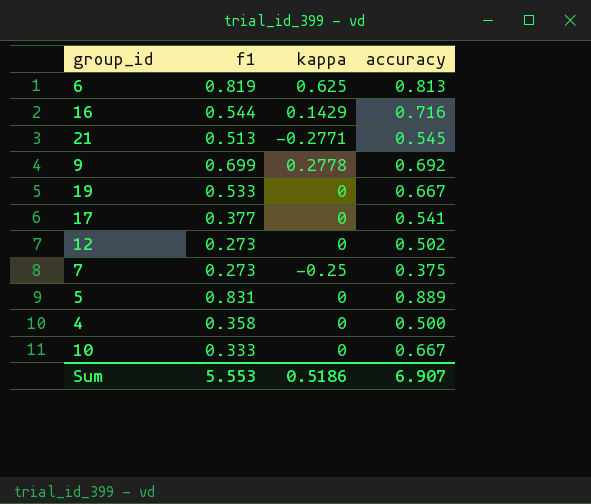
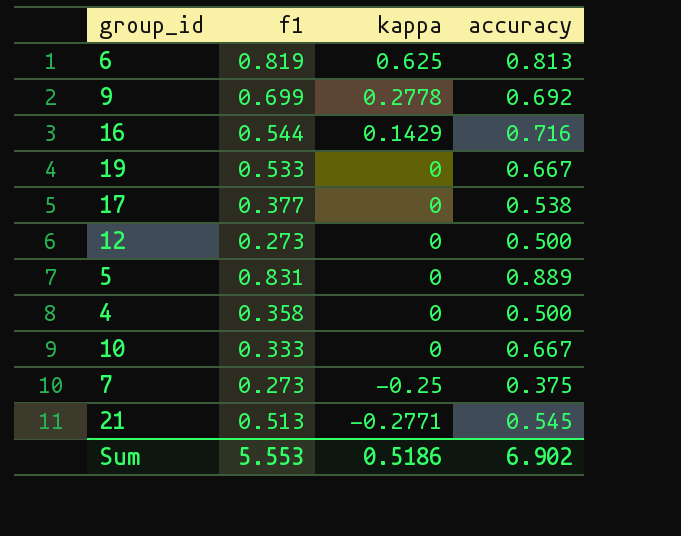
row order: none -> kappa descending
17 | accuracy: 0.541 -> 0.538
12 | accuracy: 0.502 -> 0.500
Sum | accuracy: 6.907 -> 6.902

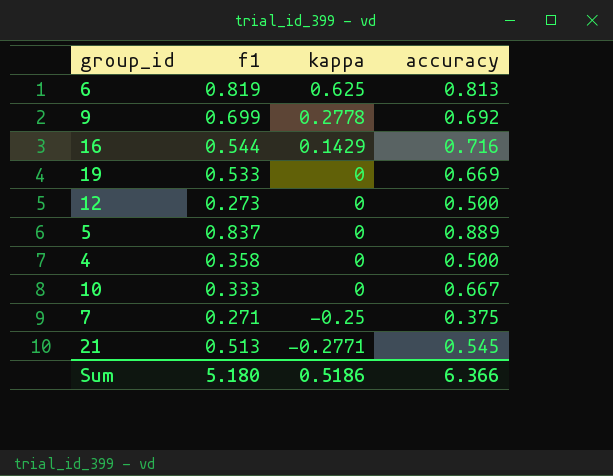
row 17: 0.377 | 0 | 0.538 -> none
19 | accuracy: 0.667 -> 0.669
5 | f1: 0.831 -> 0.837
7 | f1: 0.273 -> 0.271
Sum | f1: 5.553 -> 5.180
Sum | accuracy: 6.902 -> 6.366

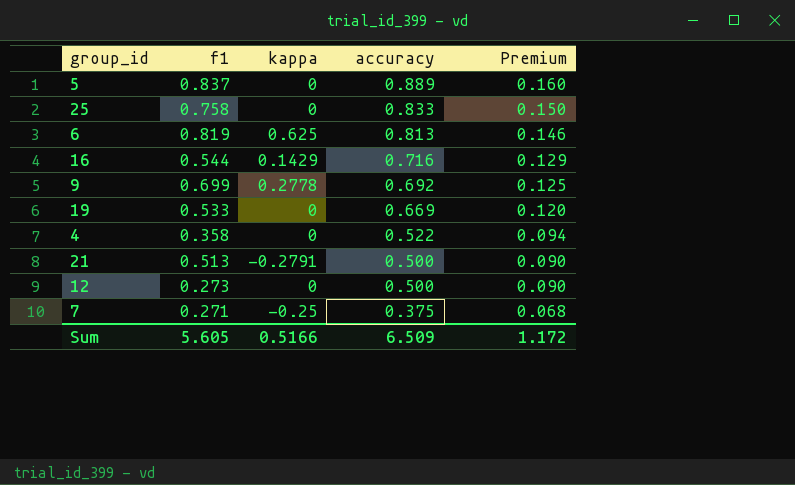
row order: kappa descending -> accuracy descending
column Premium | formula: none -> [accuracy] * 0.18
row 10: 0.333 | 0 | 0.667 -> none
row 25: none -> 0.758 | 0 | 0.833 | 0.150
4 | accuracy: 0.500 -> 0.522
21 | kappa: -0.2771 -> -0.2791
21 | accuracy: 0.545 -> 0.500
Sum | f1: 5.180 -> 5.605
Sum | kappa: 0.5186 -> 0.5166
Sum | accuracy: 6.366 -> 6.509

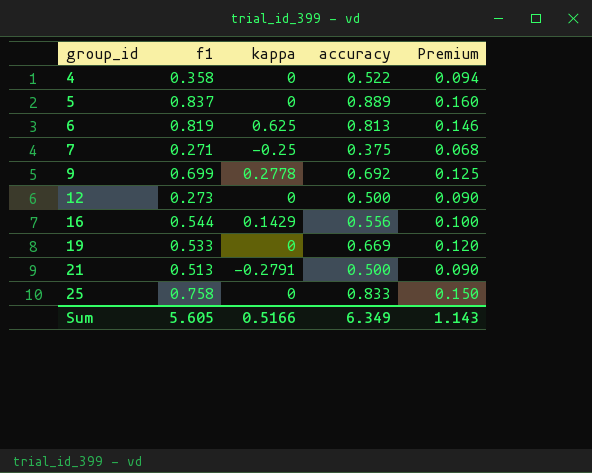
row order: accuracy descending -> group_id ascending
16 | accuracy: 0.716 -> 0.556
16 | Premium: 0.129 -> 0.100
Sum | accuracy: 6.509 -> 6.349
Sum | Premium: 1.172 -> 1.143

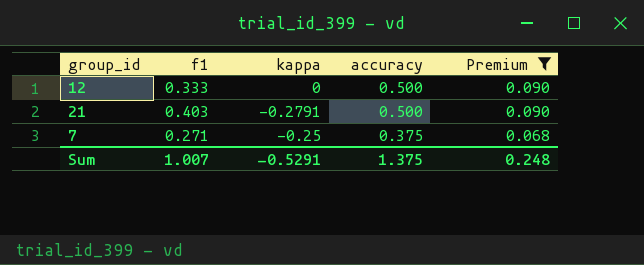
filter: none -> Premium <= 0.090
row order: group_id ascending -> accuracy descending
12 | f1: 0.273 -> 0.333
21 | f1: 0.513 -> 0.403
Sum | f1: 5.605 -> 1.007
Sum | kappa: 0.5166 -> -0.5291
Sum | accuracy: 6.349 -> 1.375
Sum | Premium: 1.143 -> 0.248

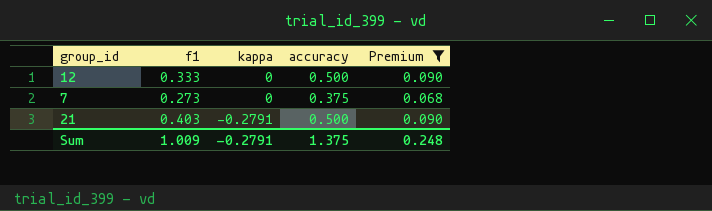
row order: accuracy descending -> kappa descending
7 | f1: 0.271 -> 0.273
7 | kappa: -0.25 -> 0
Sum | f1: 1.007 -> 1.009
Sum | kappa: -0.5291 -> -0.2791

